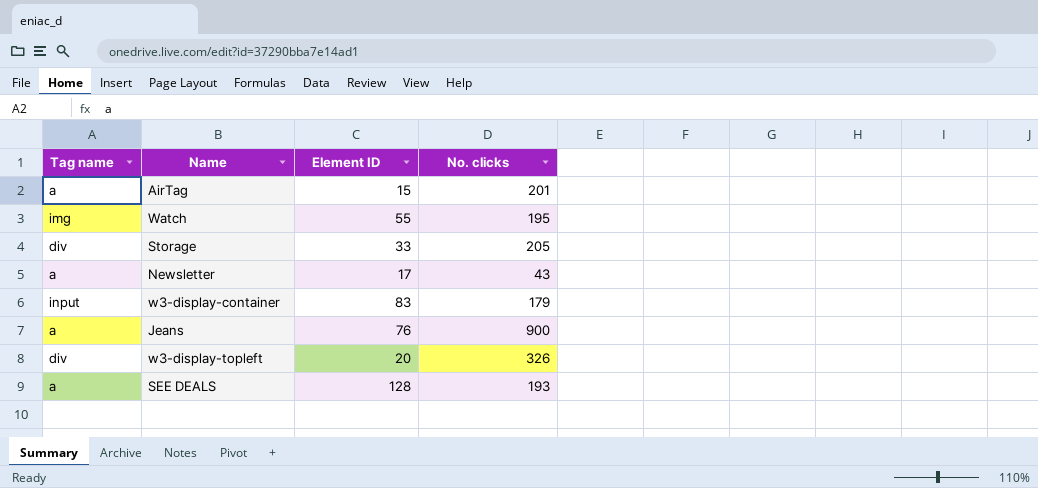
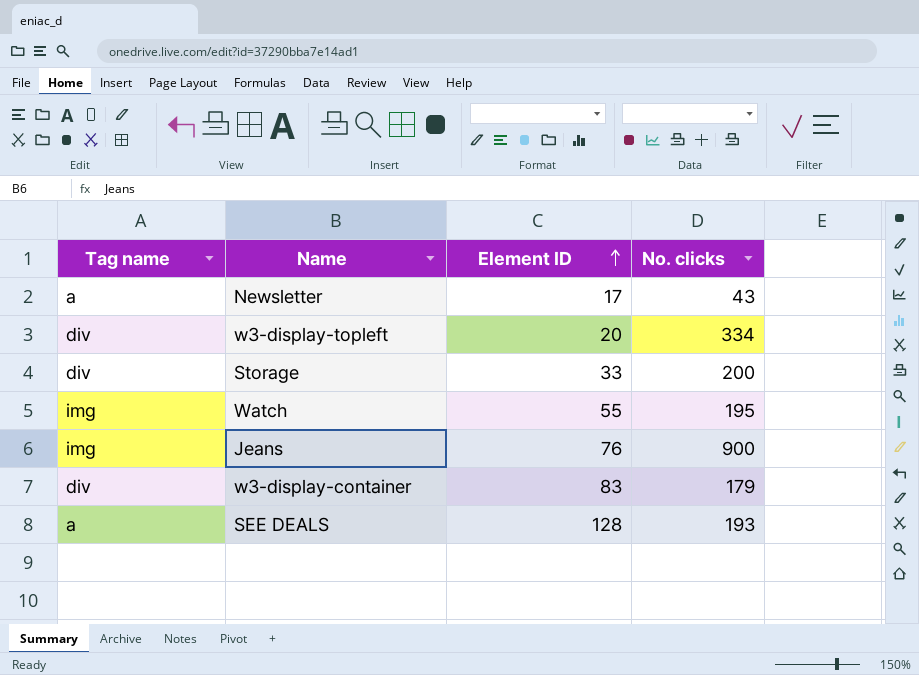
row order: none -> Element ID ascending
row AirTag: a | 15 | 201 -> none
w3-display-topleft | No. clicks: 326 -> 334
Storage | No. clicks: 205 -> 200
Jeans | Tag name: a -> img
w3-display-container | Tag name: input -> div

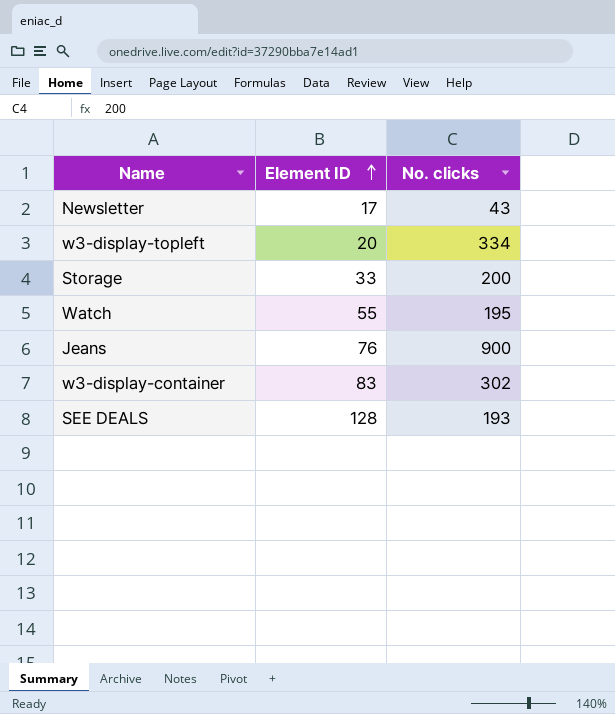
column Tag name | position: 1 -> none
w3-display-container | No. clicks: 179 -> 302

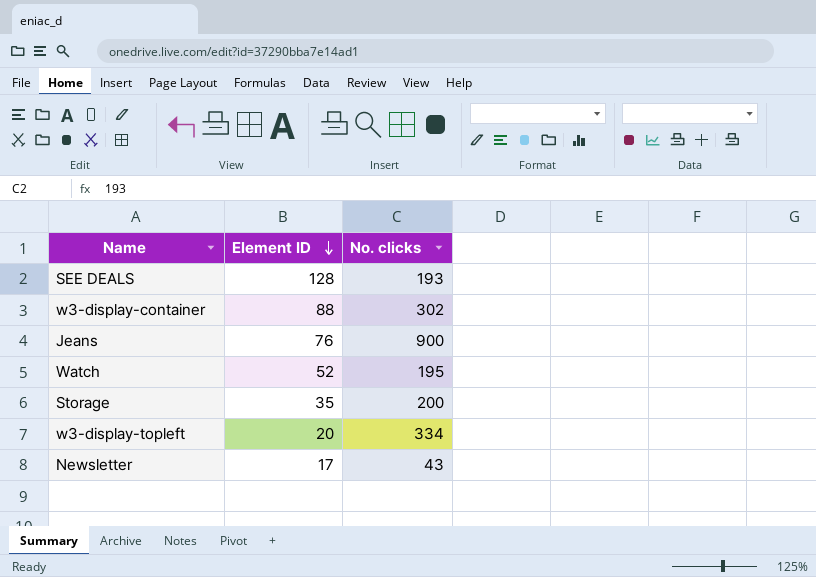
row order: Element ID ascending -> Element ID descending
w3-display-container | Element ID: 83 -> 88
Watch | Element ID: 55 -> 52
Storage | Element ID: 33 -> 35

